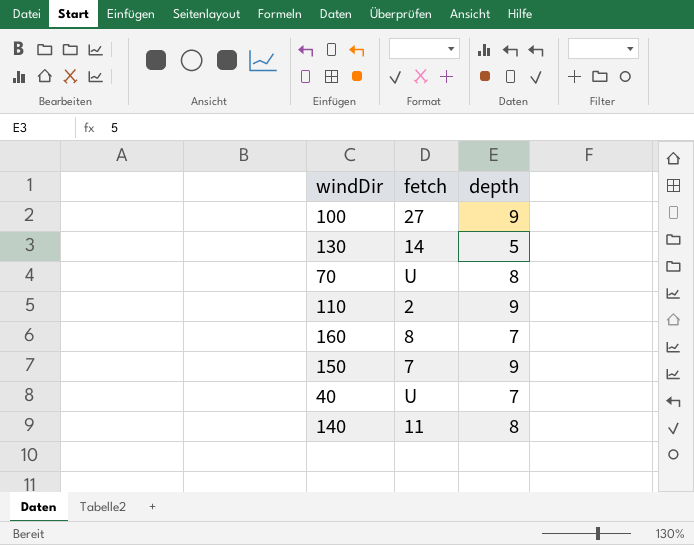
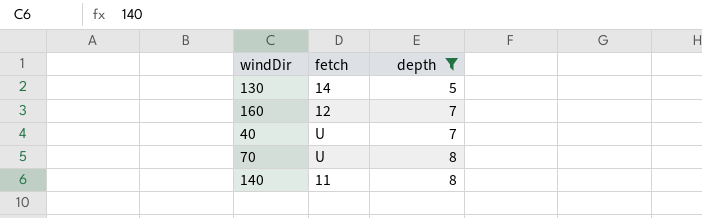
filter: none -> depth != 9
row order: none -> depth ascending
160 | fetch: 8 -> 12

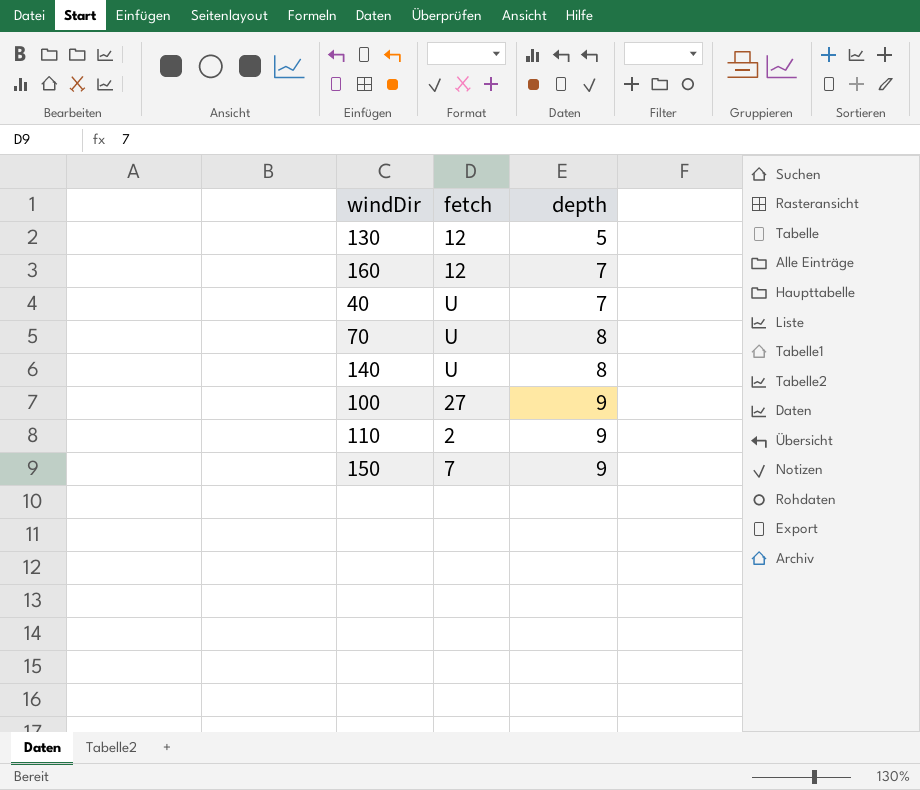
filter: depth != 9 -> none
130 | fetch: 14 -> 12
140 | fetch: 11 -> U

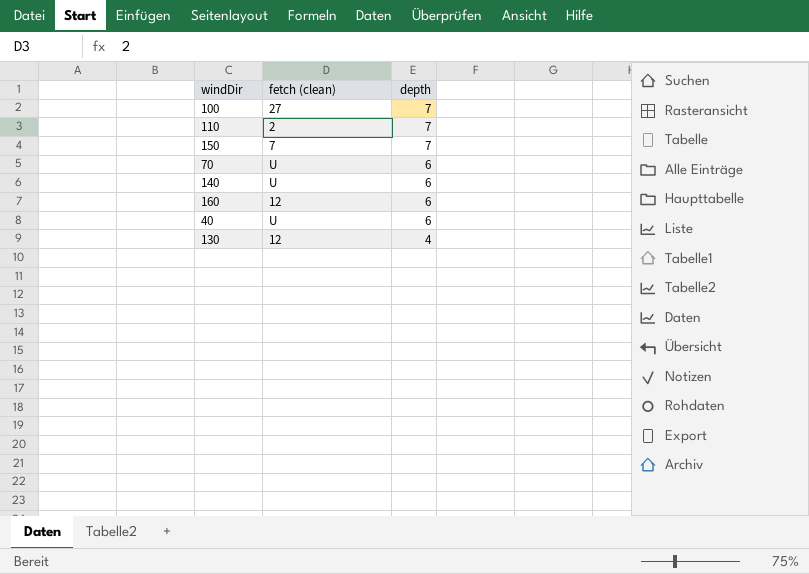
row order: depth ascending -> depth descending
column name: fetch -> fetch (clean)
100 | depth: 9 -> 7
110 | depth: 9 -> 7
150 | depth: 9 -> 7
70 | depth: 8 -> 6
140 | depth: 8 -> 6
160 | depth: 7 -> 6
40 | depth: 7 -> 6
130 | depth: 5 -> 4

